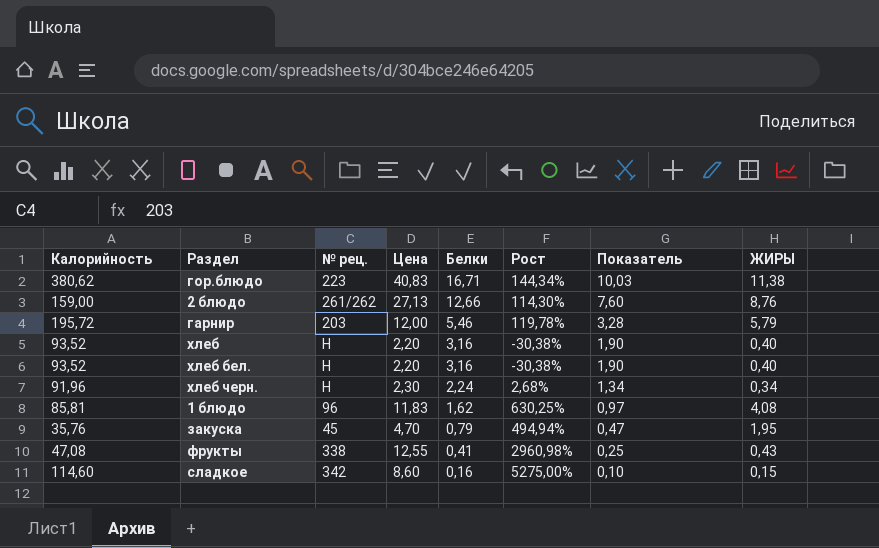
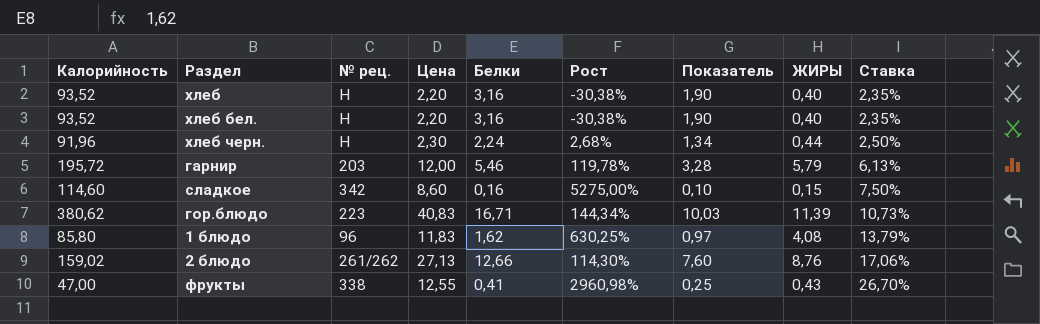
row order: Белки descending -> Ставка ascending
column Ставка | formula: none -> [Цена] / [Калорийность]
row закуска: 35,76 | 45 | 4,70 | 0,79 | 494,94% | 0,47 | 1,95 -> none
хлеб черн. | ЖИРЫ: 0,34 -> 0,44
гор.блюдо | ЖИРЫ: 11,38 -> 11,39
1 блюдо | Калорийность: 85,81 -> 85,80
2 блюдо | Калорийность: 159,00 -> 159,02
фрукты | Калорийность: 47,08 -> 47,00

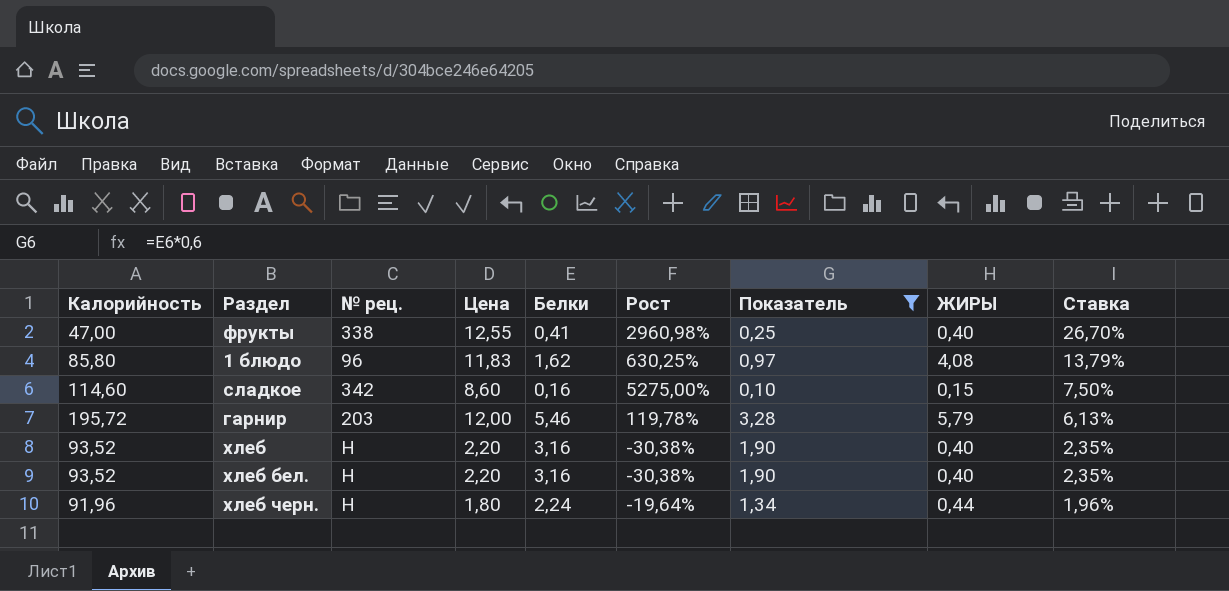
filter: none -> Показатель <= 3,28
row order: Ставка ascending -> Ставка descending
фрукты | ЖИРЫ: 0,43 -> 0,40
хлеб черн. | Цена: 2,30 -> 1,80
хлеб черн. | Рост: 2,68% -> -19,64%
хлеб черн. | Ставка: 2,50% -> 1,96%

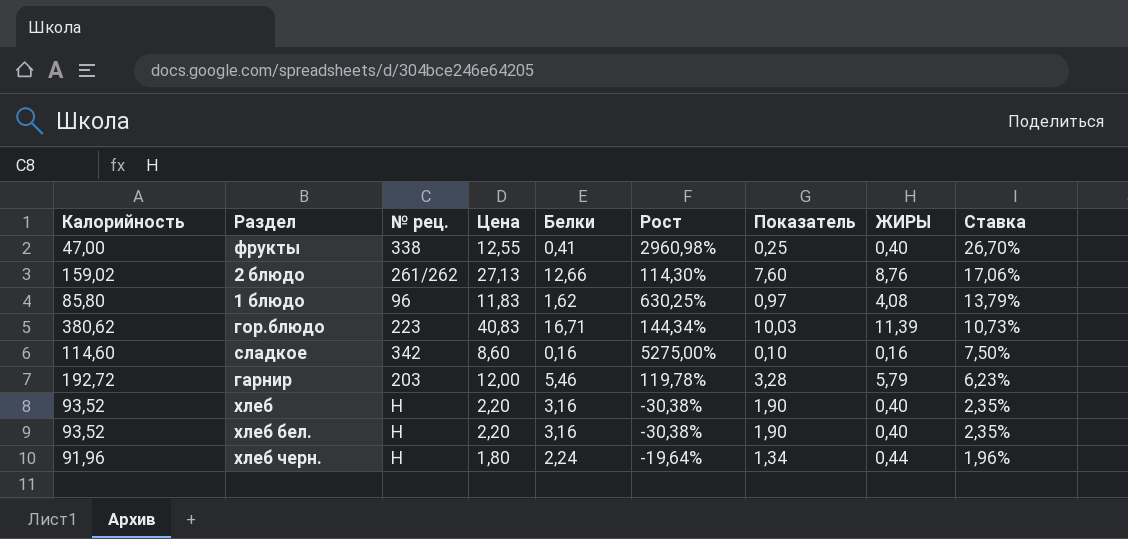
filter: Показатель <= 3,28 -> none
сладкое | ЖИРЫ: 0,15 -> 0,16
гарнир | Калорийность: 195,72 -> 192,72
гарнир | Ставка: 6,13% -> 6,23%

